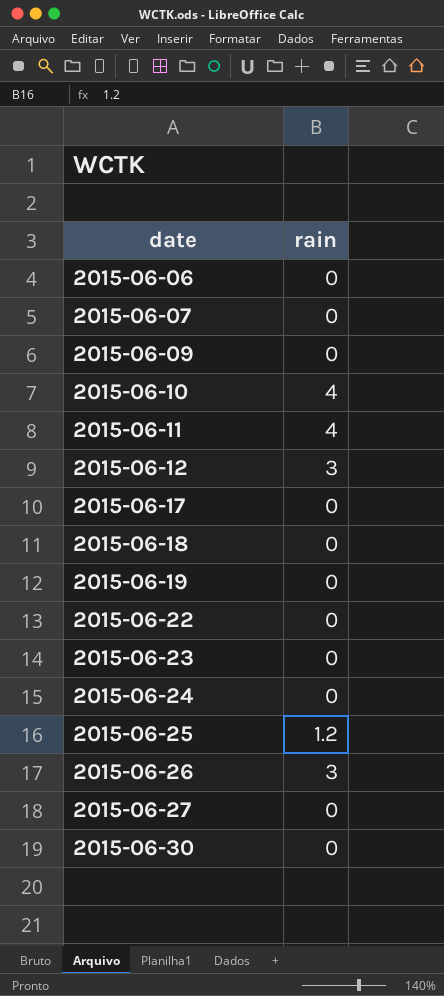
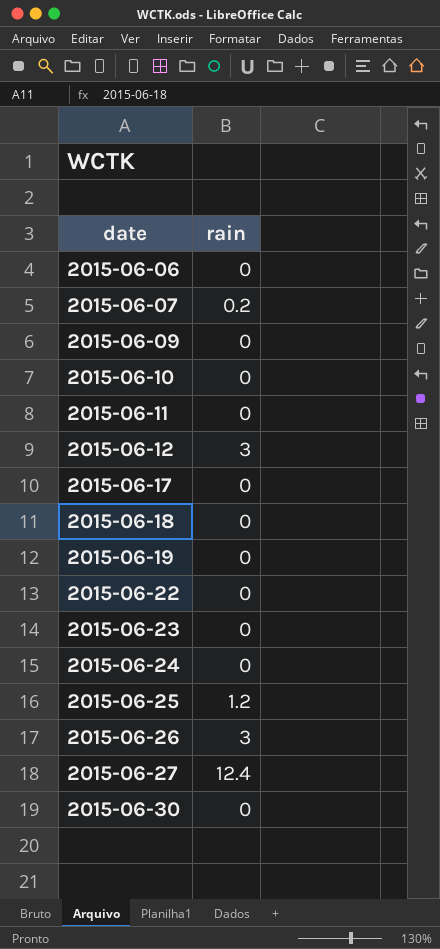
2015-06-07 | rain: 0 -> 0.2
2015-06-10 | rain: 4 -> 0
2015-06-11 | rain: 4 -> 0
2015-06-27 | rain: 0 -> 12.4

